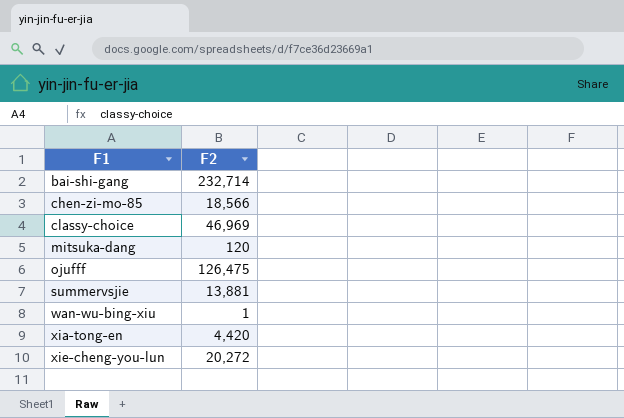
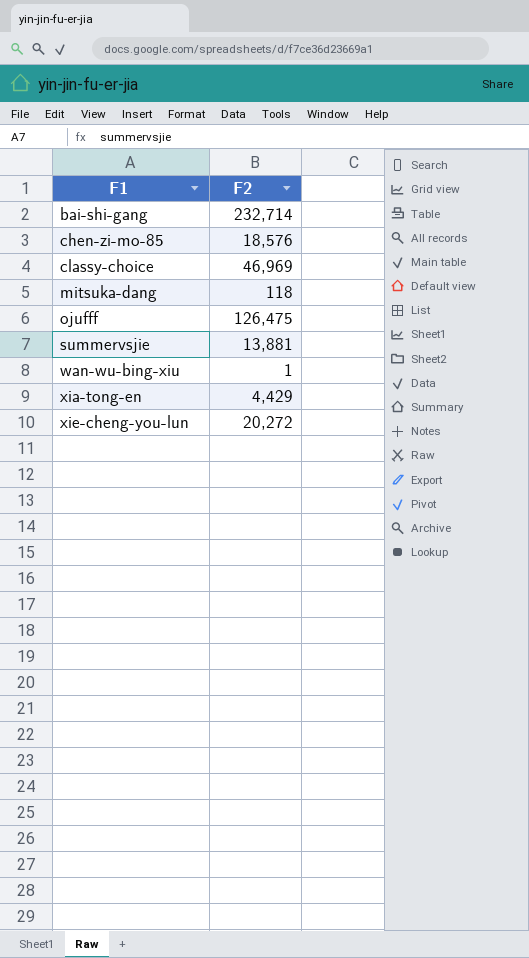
chen-zi-mo-85 | F2: 18,566 -> 18,576
mitsuka-dang | F2: 120 -> 118
xia-tong-en | F2: 4,420 -> 4,429

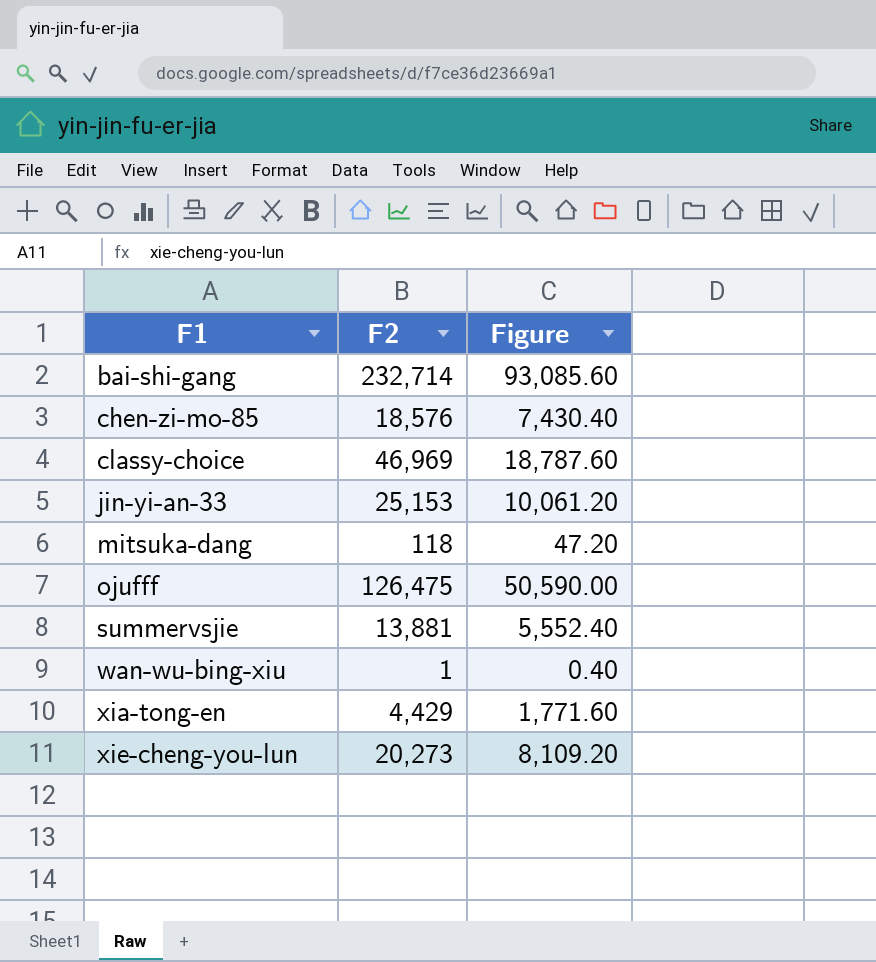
column Figure | formula: none -> [F2] * 0.4
row jin-yi-an-33: none -> 25,153 | 10,061.20
xie-cheng-you-lun | F2: 20,272 -> 20,273

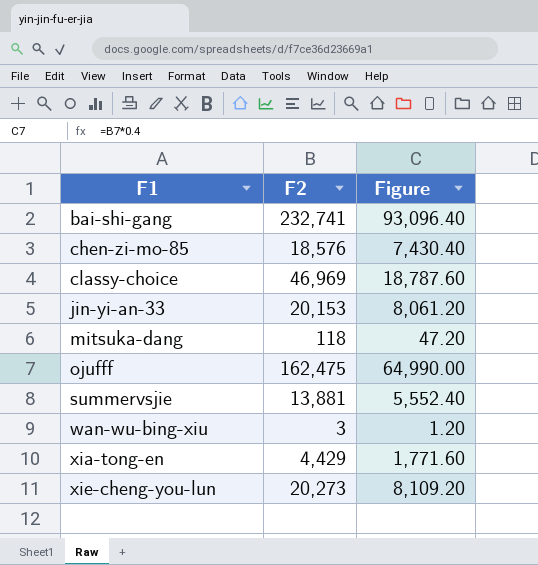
bai-shi-gang | F2: 232,714 -> 232,741
bai-shi-gang | Figure: 93,085.60 -> 93,096.40
jin-yi-an-33 | F2: 25,153 -> 20,153
jin-yi-an-33 | Figure: 10,061.20 -> 8,061.20
ojufff | F2: 126,475 -> 162,475
ojufff | Figure: 50,590.00 -> 64,990.00
wan-wu-bing-xiu | F2: 1 -> 3
wan-wu-bing-xiu | Figure: 0.40 -> 1.20

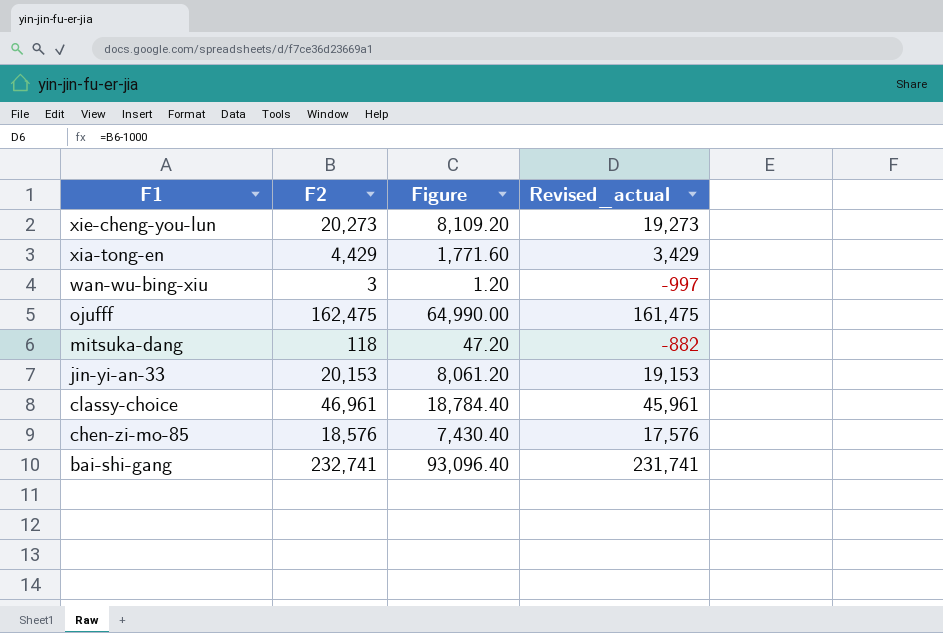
row order: F1 ascending -> F1 descending
column Revised_actual | formula: none -> [F2] - 1000
row summervsjie: 13,881 | 5,552.40 -> none
classy-choice | F2: 46,969 -> 46,961
classy-choice | Figure: 18,787.60 -> 18,784.40

